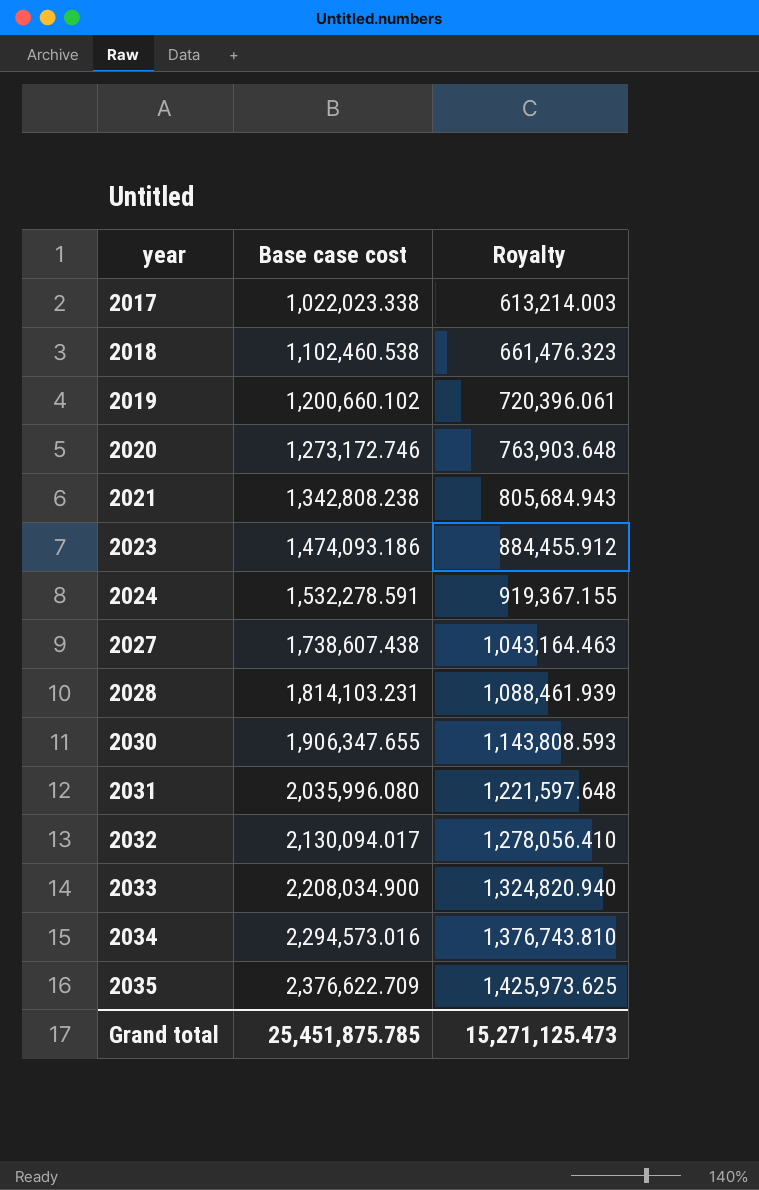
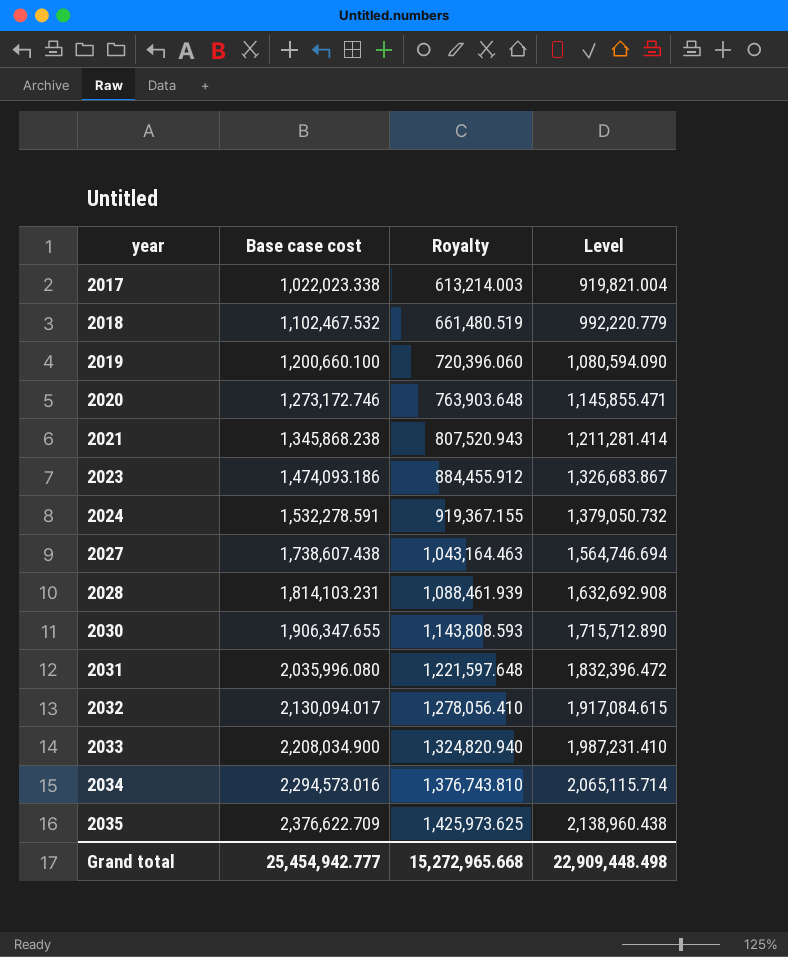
column Level | formula: none -> [Base case cost] * 0.9
2018 | Base case cost: 1,102,460.538 -> 1,102,467.532
2018 | Royalty: 661,476.323 -> 661,480.519
2019 | Base case cost: 1,200,660.102 -> 1,200,660.100
2019 | Royalty: 720,396.061 -> 720,396.060
2021 | Base case cost: 1,342,808.238 -> 1,345,868.238
2021 | Royalty: 805,684.943 -> 807,520.943
Grand total | Base case cost: 25,451,875.785 -> 25,454,942.777
Grand total | Royalty: 15,271,125.473 -> 15,272,965.668

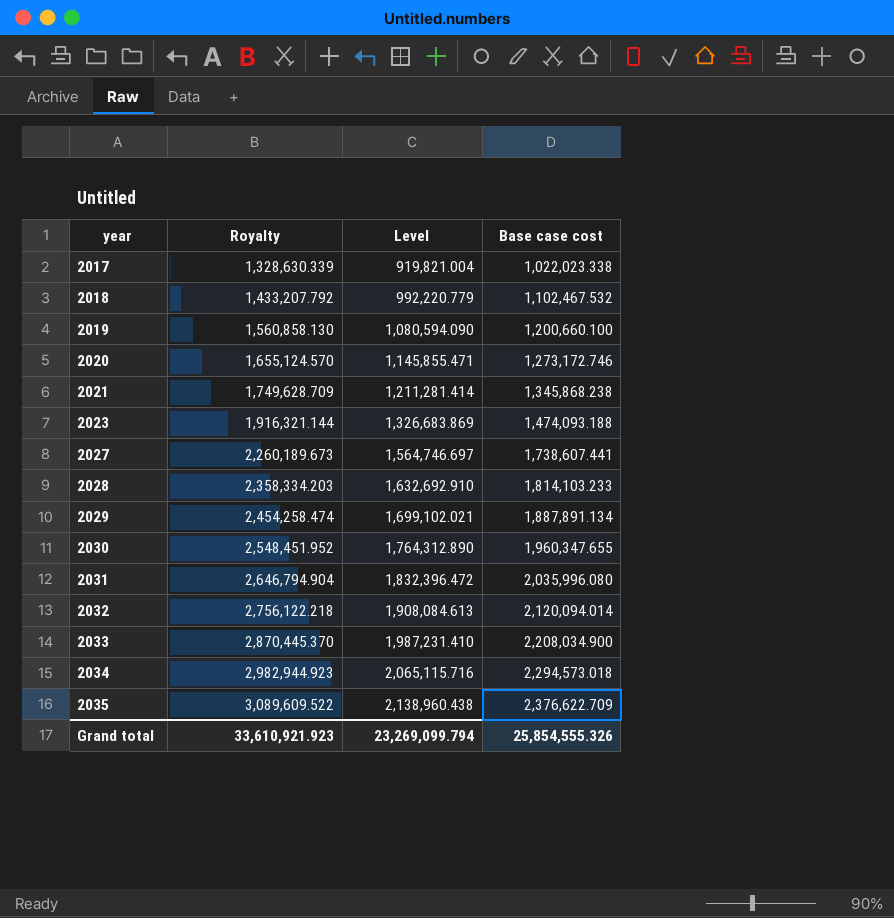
column Royalty | formula: [Base case cost] * 0.6 -> [Base case cost] * 1.3
column Base case cost | position: 2 -> 4
row 2024: 1,532,278.591 | 919,367.155 | 1,379,050.732 -> none
2023 | Level: 1,326,683.867 -> 1,326,683.869
2023 | Base case cost: 1,474,093.186 -> 1,474,093.188
2027 | Level: 1,564,746.694 -> 1,564,746.697
2027 | Base case cost: 1,738,607.438 -> 1,738,607.441
2028 | Level: 1,632,692.908 -> 1,632,692.910
2028 | Base case cost: 1,814,103.231 -> 1,814,103.233
row 2029: none -> 2,454,258.474 | 1,699,102.021 | 1,887,891.134
2030 | Level: 1,715,712.890 -> 1,764,312.890
2030 | Base case cost: 1,906,347.655 -> 1,960,347.655
2032 | Level: 1,917,084.615 -> 1,908,084.613
2032 | Base case cost: 2,130,094.017 -> 2,120,094.014
2034 | Level: 2,065,115.714 -> 2,065,115.716
2034 | Base case cost: 2,294,573.016 -> 2,294,573.018
Grand total | Royalty: 15,272,965.668 -> 33,610,921.923
Grand total | Level: 22,909,448.498 -> 23,269,099.794
Grand total | Base case cost: 25,454,942.777 -> 25,854,555.326

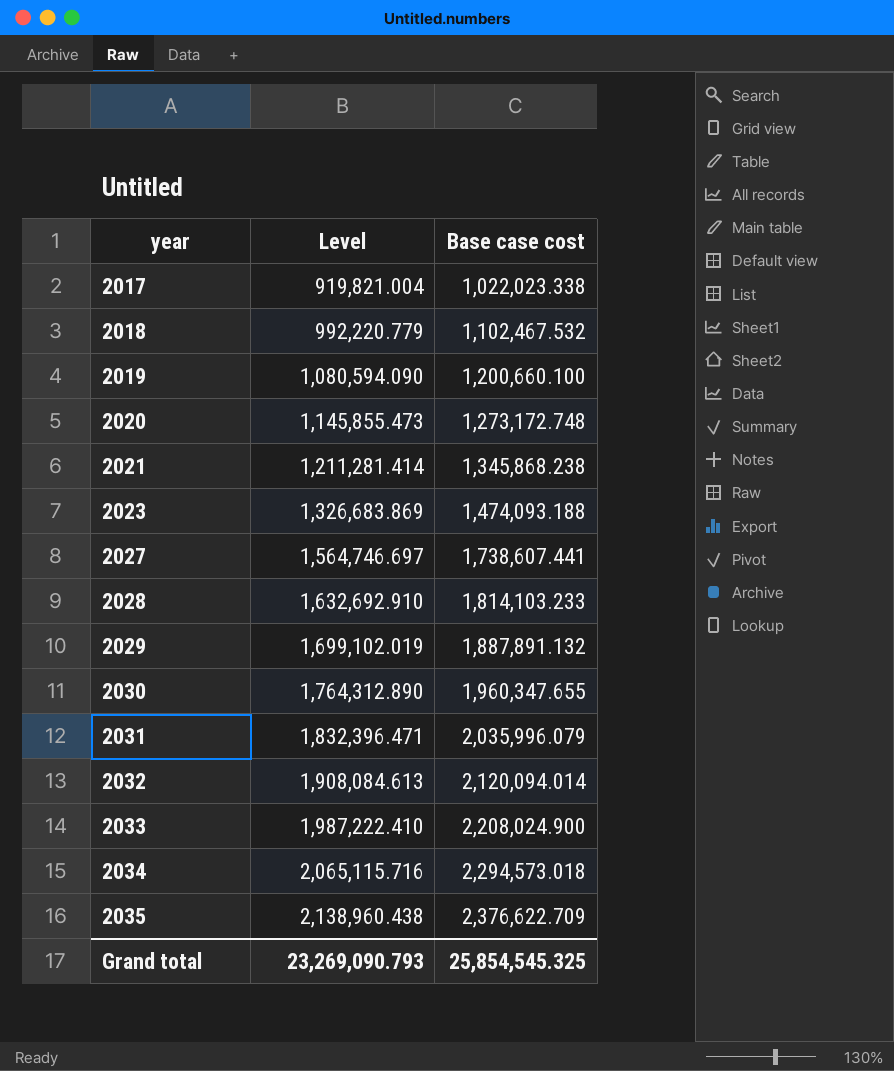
column Royalty | formula: [Base case cost] * 1.3 -> none
2020 | Level: 1,145,855.471 -> 1,145,855.473
2020 | Base case cost: 1,273,172.746 -> 1,273,172.748
2029 | Level: 1,699,102.021 -> 1,699,102.019
2029 | Base case cost: 1,887,891.134 -> 1,887,891.132
2031 | Level: 1,832,396.472 -> 1,832,396.471
2031 | Base case cost: 2,035,996.080 -> 2,035,996.079
2033 | Level: 1,987,231.410 -> 1,987,222.410
2033 | Base case cost: 2,208,034.900 -> 2,208,024.900
Grand total | Level: 23,269,099.794 -> 23,269,090.793
Grand total | Base case cost: 25,854,555.326 -> 25,854,545.325

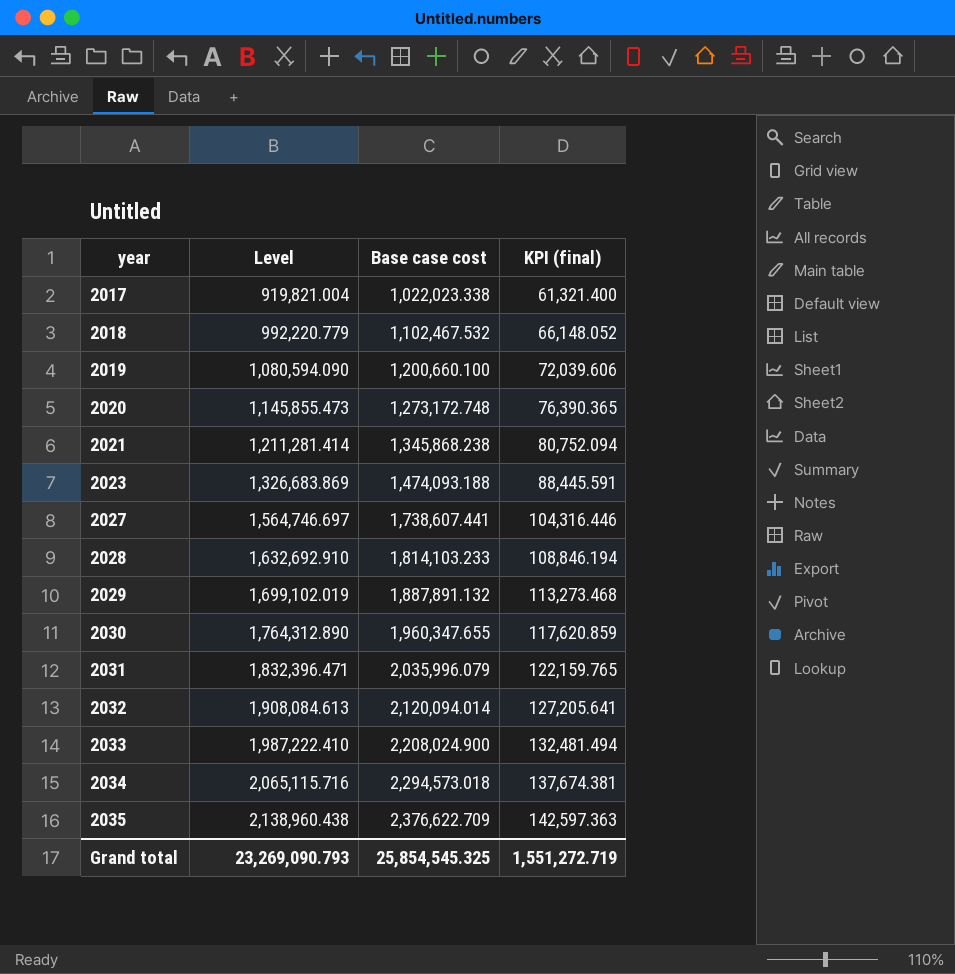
column KPI (final) | formula: none -> [Base case cost] * 0.06

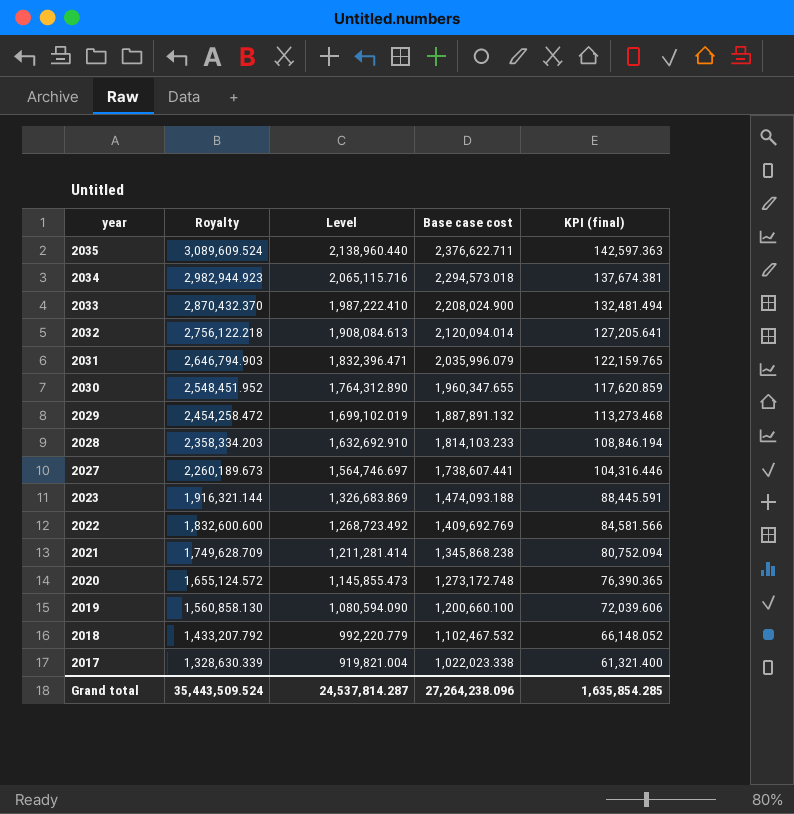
row order: year ascending -> year descending
column Royalty | formula: none -> [Base case cost] * 1.3
2035 | Level: 2,138,960.438 -> 2,138,960.440
2035 | Base case cost: 2,376,622.709 -> 2,376,622.711
row 2022: none -> 1,832,600.600 | 1,268,723.492 | 1,409,692.769 | 84,581.566
Grand total | Level: 23,269,090.793 -> 24,537,814.287
Grand total | Base case cost: 25,854,545.325 -> 27,264,238.096
Grand total | KPI (final): 1,551,272.719 -> 1,635,854.285

